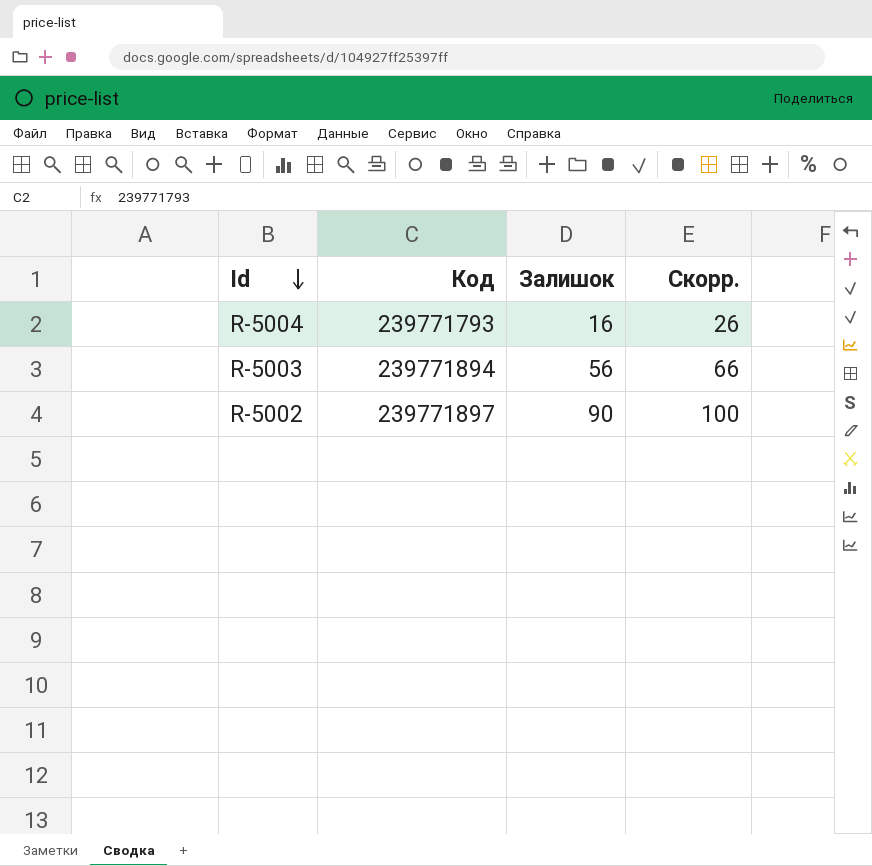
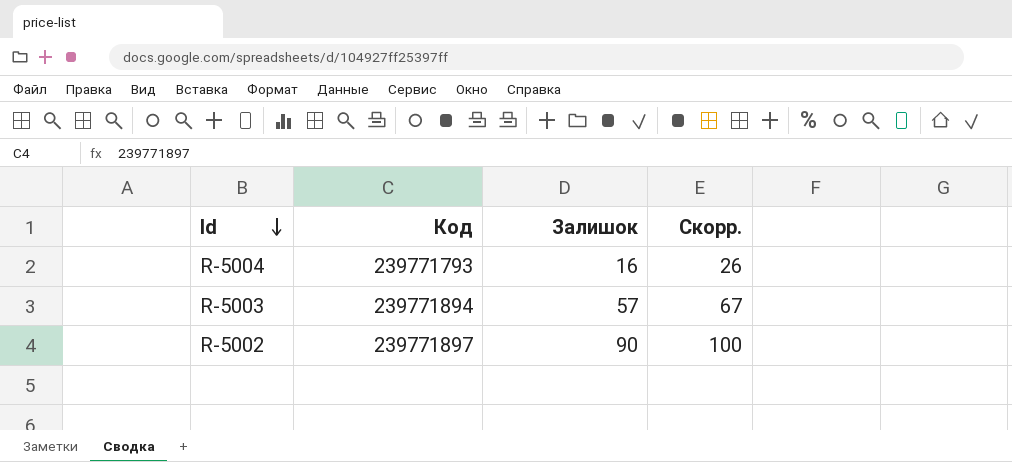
R-5003 | Залишок: 56 -> 57
R-5003 | Скорр.: 66 -> 67

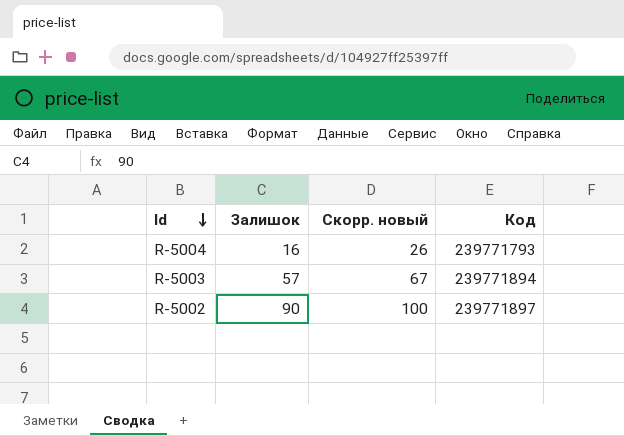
column name: Скорр. -> Скорр. новый
column Код | position: 2 -> 4

